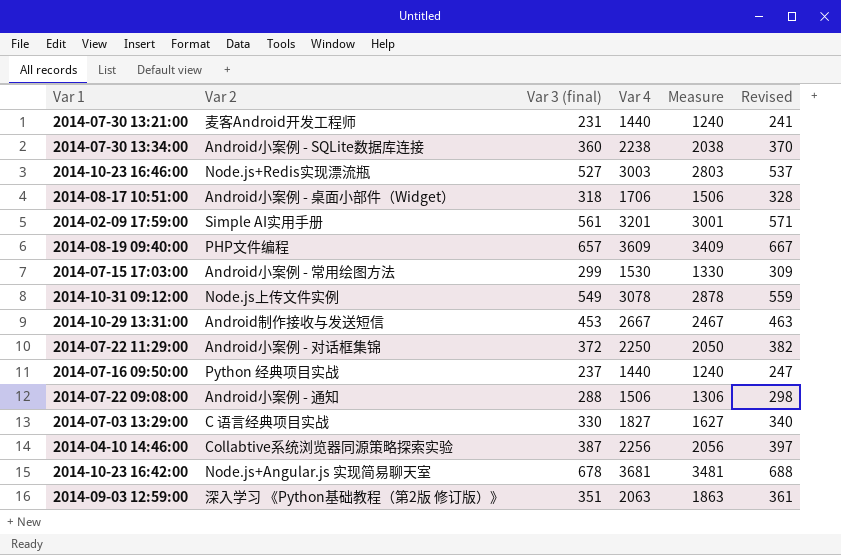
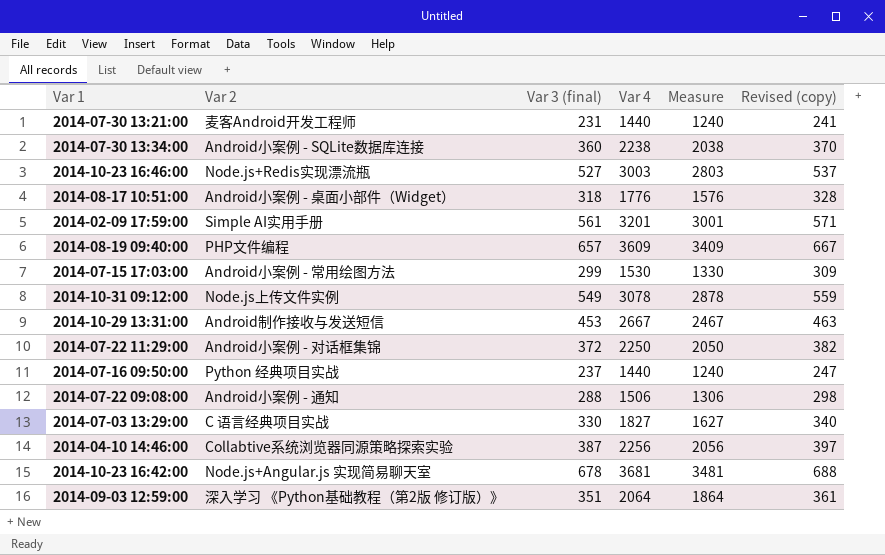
column name: Revised -> Revised (copy)
2014-08-17 10:51:00 | Var 4: 1706 -> 1776
2014-08-17 10:51:00 | Measure: 1506 -> 1576
2014-09-03 12:59:00 | Var 4: 2063 -> 2064
2014-09-03 12:59:00 | Measure: 1863 -> 1864

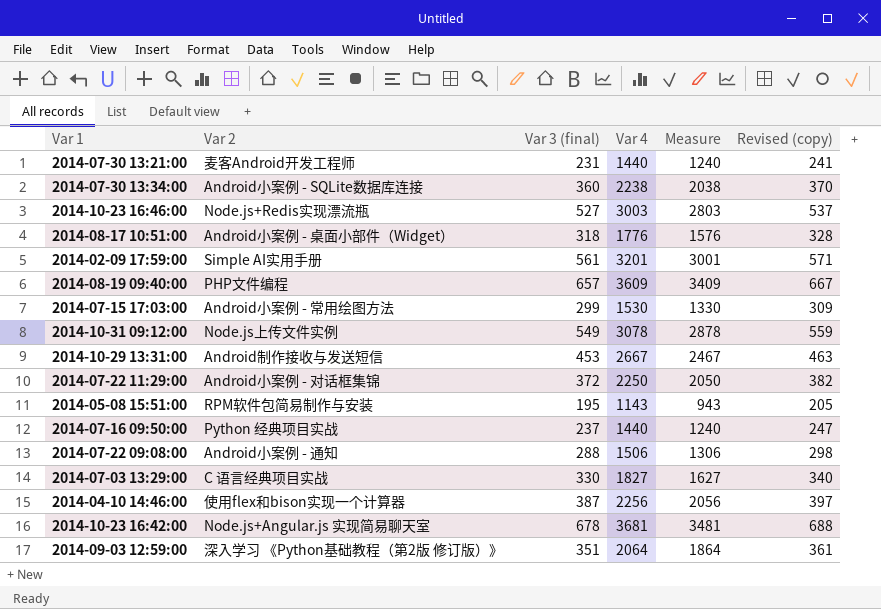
row 2014-05-08 15:51:00: none -> RPM软件包简易制作与安装 | 195 | 1143 | 943 | 205
2014-04-10 14:46:00 | Var 2: Collabtive系统浏览器同源策略探索实验 -> 使用flex和bison实现一个计算器

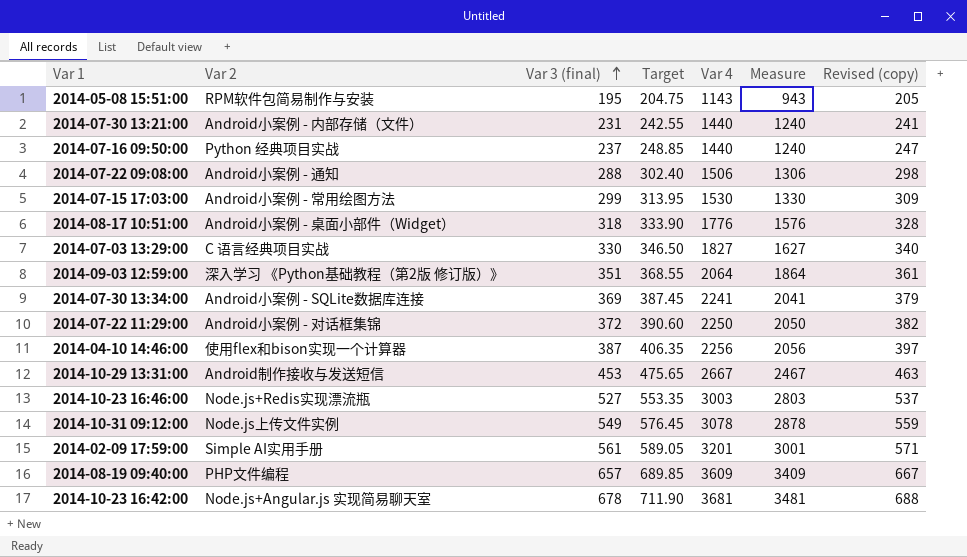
row order: none -> Var 3 (final) ascending
column Target | formula: none -> [Var 3 (final)] * 1.05
2014-07-30 13:21:00 | Var 2: 麦客Android开发工程师 -> Android小案例 - 内部存储（文件）
2014-07-30 13:34:00 | Var 3 (final): 360 -> 369
2014-07-30 13:34:00 | Var 4: 2238 -> 2241
2014-07-30 13:34:00 | Measure: 2038 -> 2041
2014-07-30 13:34:00 | Revised (copy): 370 -> 379

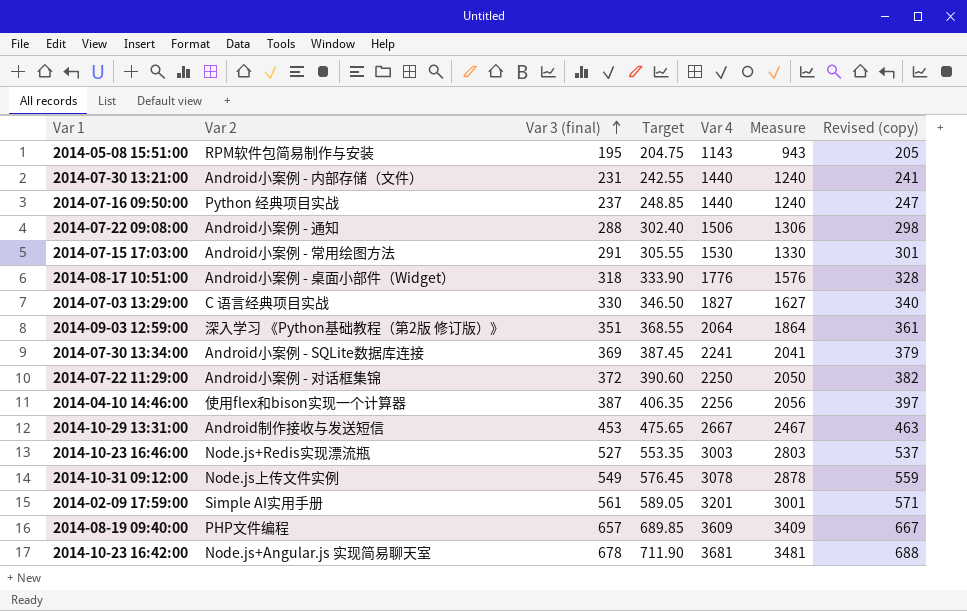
2014-07-15 17:03:00 | Var 3 (final): 299 -> 291
2014-07-15 17:03:00 | Target: 313.95 -> 305.55
2014-07-15 17:03:00 | Revised (copy): 309 -> 301

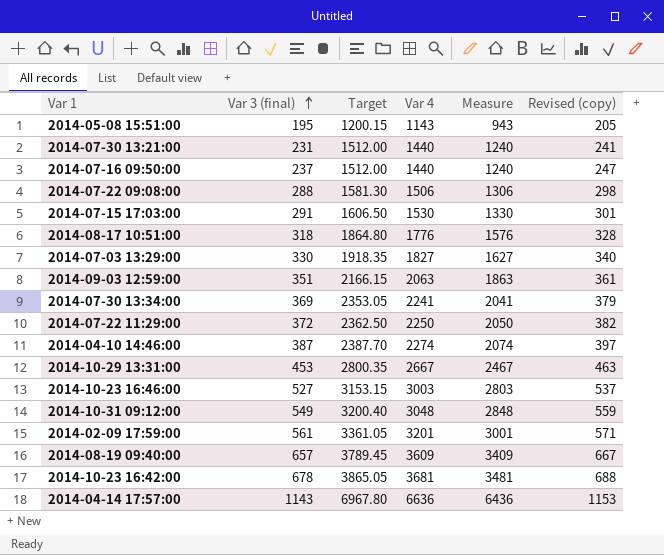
column Var 2 | position: 2 -> none
column Target | formula: [Var 3 (final)] * 1.05 -> [Var 4] * 1.05
2014-09-03 12:59:00 | Var 4: 2064 -> 2063
2014-09-03 12:59:00 | Measure: 1864 -> 1863
2014-04-10 14:46:00 | Var 4: 2256 -> 2274
2014-04-10 14:46:00 | Measure: 2056 -> 2074
2014-10-31 09:12:00 | Var 4: 3078 -> 3048
2014-10-31 09:12:00 | Measure: 2878 -> 2848
row 2014-04-14 17:57:00: none -> 1143 | 6967.80 | 6636 | 6436 | 1153

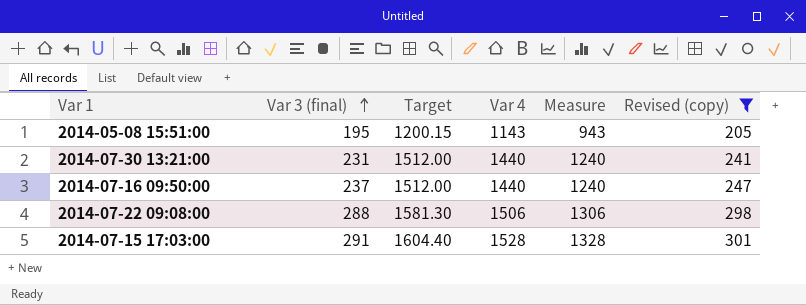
filter: none -> Revised (copy) <= 301
2014-07-15 17:03:00 | Target: 1606.50 -> 1604.40
2014-07-15 17:03:00 | Var 4: 1530 -> 1528
2014-07-15 17:03:00 | Measure: 1330 -> 1328

